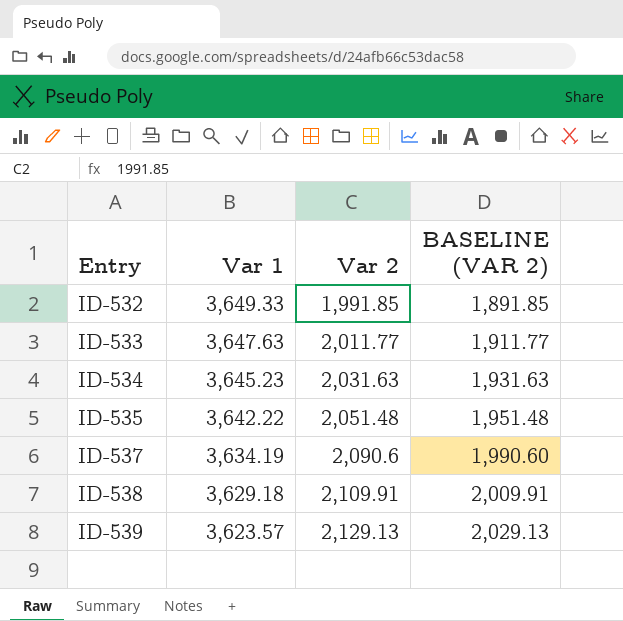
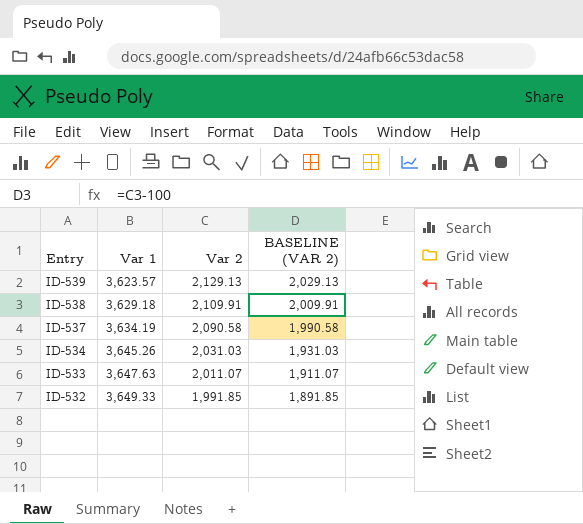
row order: Entry ascending -> Entry descending
row ID-535: 3,642.22 | 2,051.48 | 1,951.48 -> none
ID-537 | Var 2: 2,090.6 -> 2,090.58
ID-537 | BASELINE (VAR 2): 1,990.60 -> 1,990.58
ID-534 | Var 1: 3,645.23 -> 3,645.26
ID-534 | Var 2: 2,031.63 -> 2,031.03
ID-534 | BASELINE (VAR 2): 1,931.63 -> 1,931.03
ID-533 | Var 2: 2,011.77 -> 2,011.07
ID-533 | BASELINE (VAR 2): 1,911.77 -> 1,911.07

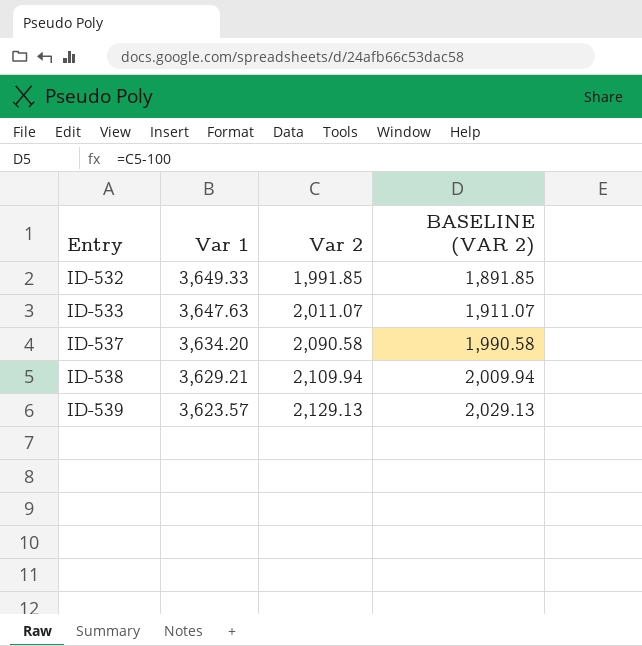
row order: Entry descending -> Entry ascending
row ID-534: 3,645.26 | 2,031.03 | 1,931.03 -> none
ID-537 | Var 1: 3,634.19 -> 3,634.20
ID-538 | Var 1: 3,629.18 -> 3,629.21
ID-538 | Var 2: 2,109.91 -> 2,109.94
ID-538 | BASELINE (VAR 2): 2,009.91 -> 2,009.94

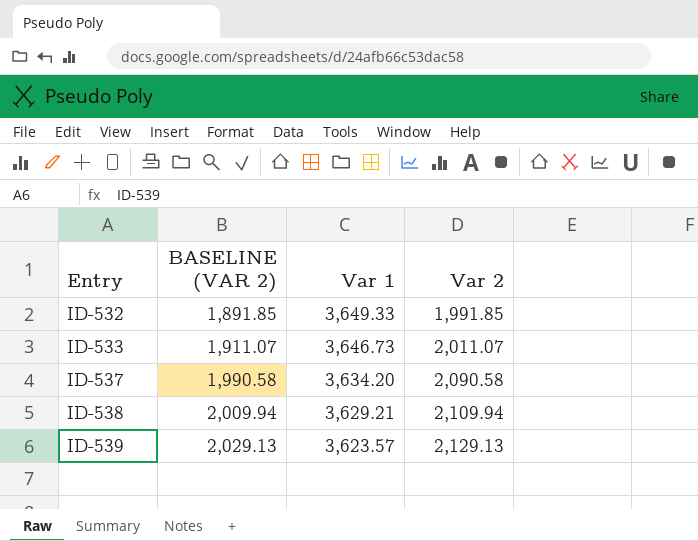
column BASELINE (VAR 2) | position: 4 -> 2
ID-533 | Var 1: 3,647.63 -> 3,646.73

